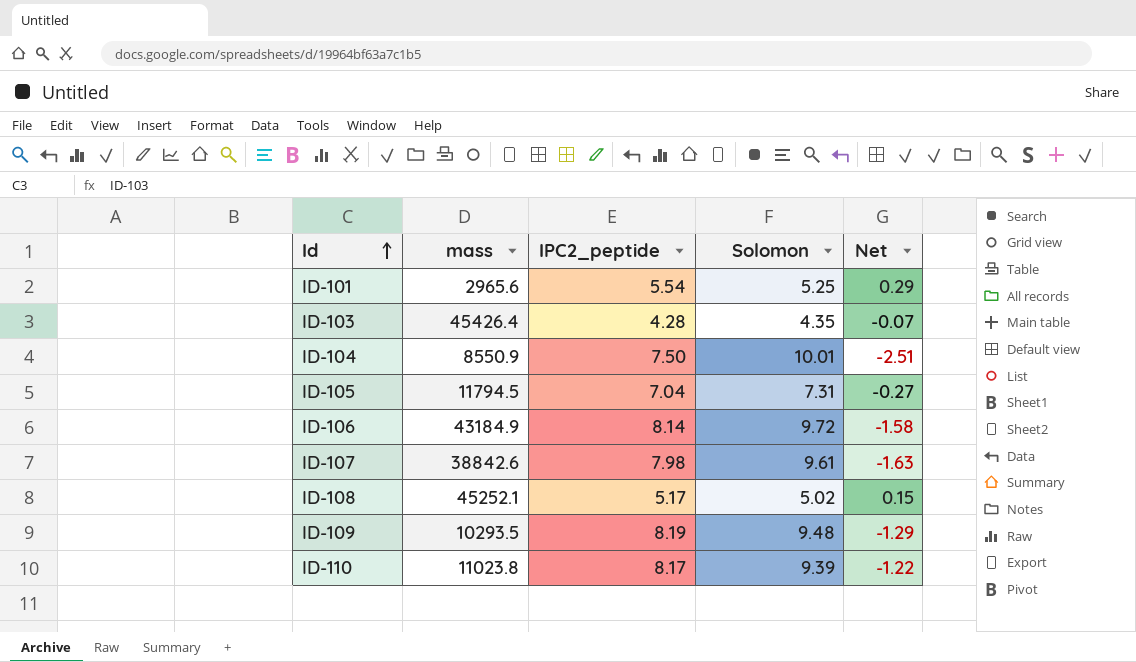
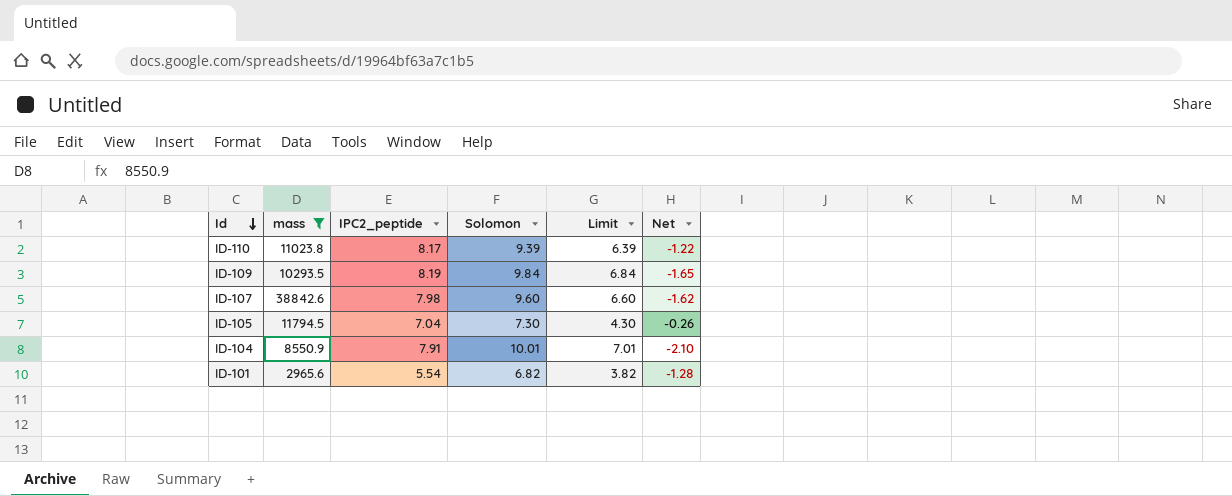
filter: none -> mass <= 38842.6
row order: Id ascending -> Id descending
column Limit | formula: none -> [Solomon] - 3
ID-109 | Solomon: 9.48 -> 9.84
ID-109 | Net: -1.29 -> -1.65
ID-107 | Solomon: 9.61 -> 9.60
ID-107 | Net: -1.63 -> -1.62
ID-105 | Solomon: 7.31 -> 7.30
ID-105 | Net: -0.27 -> -0.26
ID-104 | IPC2_peptide: 7.50 -> 7.91
ID-104 | Net: -2.51 -> -2.10
ID-101 | Solomon: 5.25 -> 6.82
ID-101 | Net: 0.29 -> -1.28

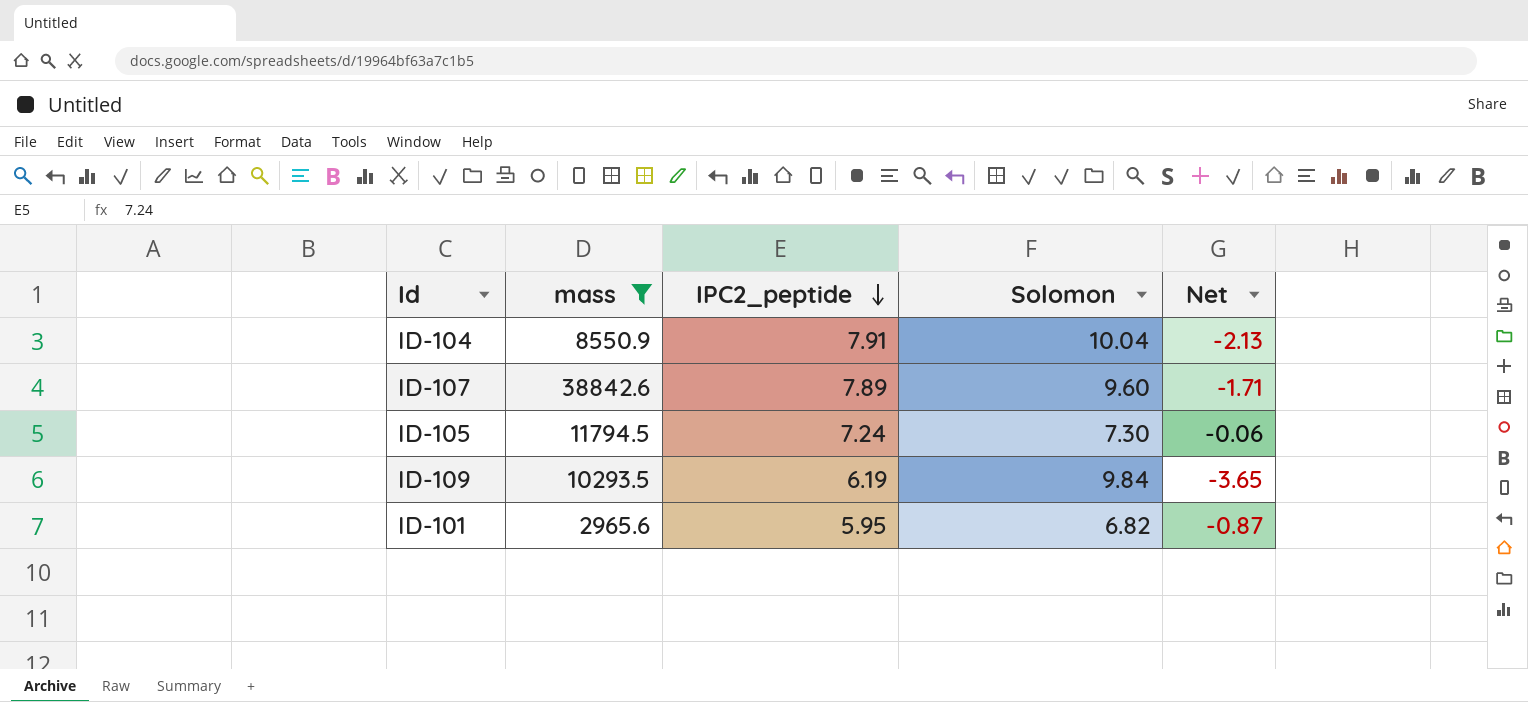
row order: Id descending -> IPC2_peptide descending
column Limit | formula: [Solomon] - 3 -> none
row ID-110: 11023.8 | 8.17 | 9.39 | 6.39 | -1.22 -> none
ID-104 | Solomon: 10.01 -> 10.04
ID-104 | Net: -2.10 -> -2.13
ID-107 | IPC2_peptide: 7.98 -> 7.89
ID-107 | Net: -1.62 -> -1.71
ID-105 | IPC2_peptide: 7.04 -> 7.24
ID-105 | Net: -0.26 -> -0.06
ID-109 | IPC2_peptide: 8.19 -> 6.19
ID-109 | Net: -1.65 -> -3.65
ID-101 | IPC2_peptide: 5.54 -> 5.95
ID-101 | Net: -1.28 -> -0.87

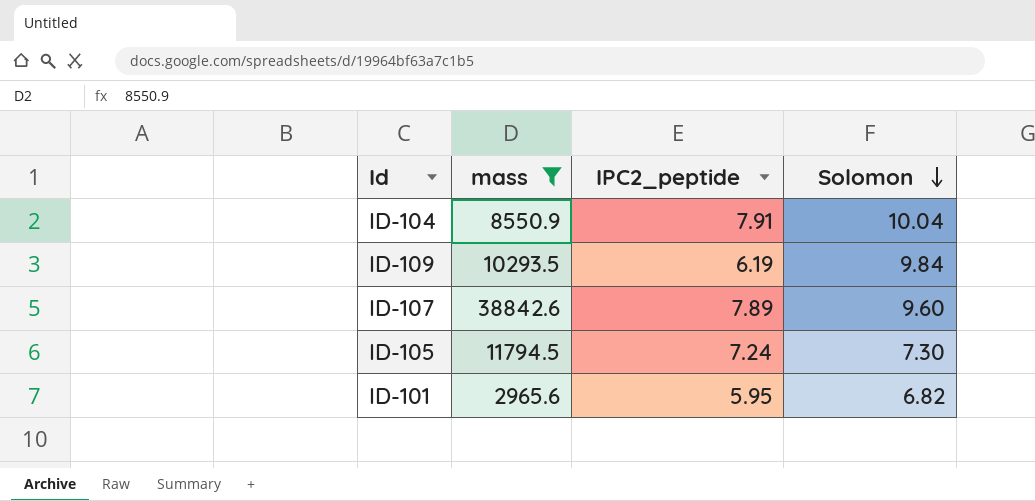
row order: IPC2_peptide descending -> Solomon descending
column Net | formula: [IPC2_peptide] - [Solomon] -> none

